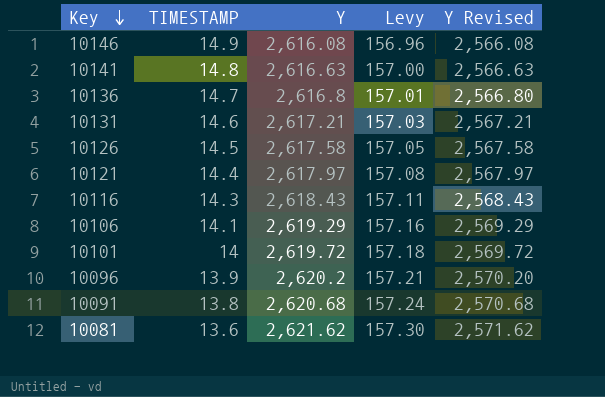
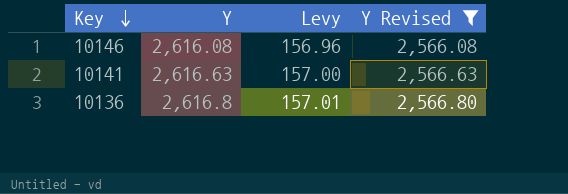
filter: none -> Y Revised <= 2,566.80
column TIMESTAMP | position: 2 -> none

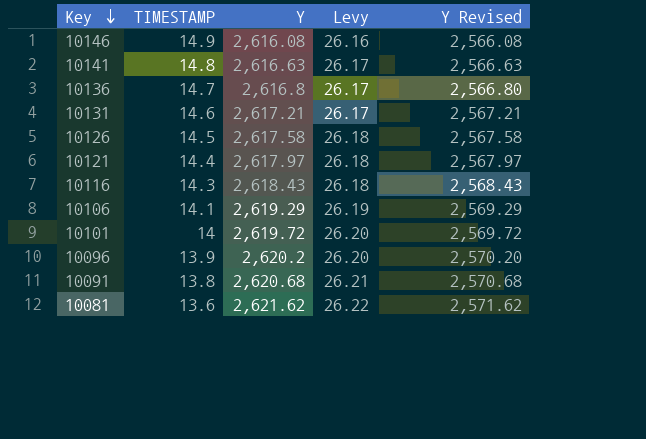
filter: Y Revised <= 2,566.80 -> none
column TIMESTAMP | position: none -> 2
column Levy | formula: [Y] * 0.06 -> [Y] * 0.01

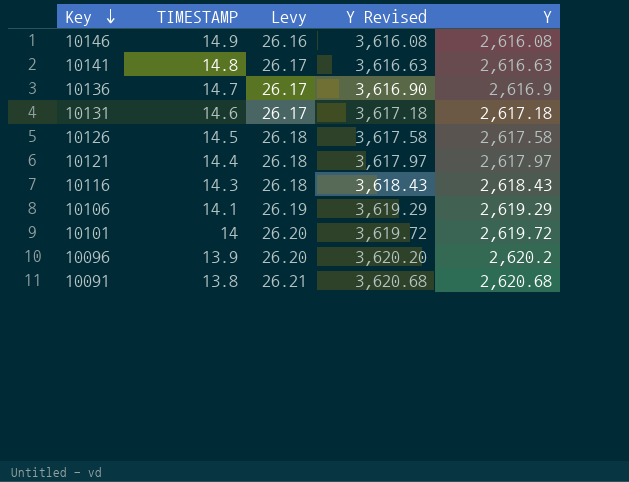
column Y Revised | formula: [Y] - 50 -> [Y] + 1000
column Y | position: 3 -> 5
row 10081: 13.6 | 2,621.62 | 26.22 | 2,571.62 -> none
10136 | Y: 2,616.8 -> 2,616.9
10131 | Y: 2,617.21 -> 2,617.18

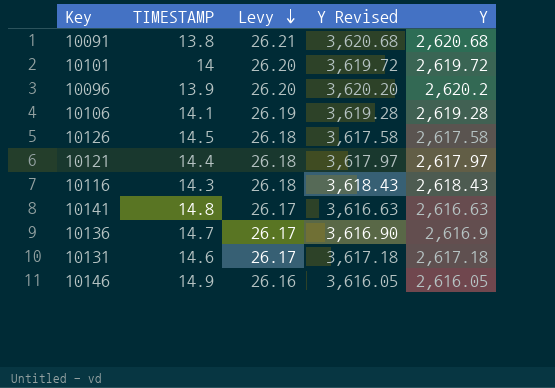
row order: Key descending -> Levy descending
10106 | Y Revised: 3,619.29 -> 3,619.28
10106 | Y: 2,619.29 -> 2,619.28
10146 | Y Revised: 3,616.08 -> 3,616.05
10146 | Y: 2,616.08 -> 2,616.05

